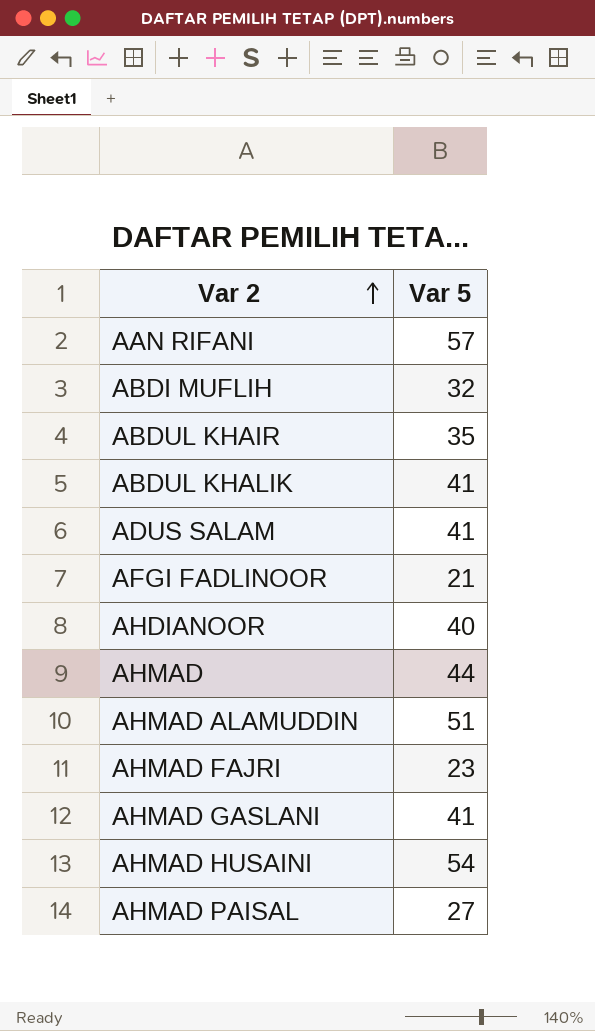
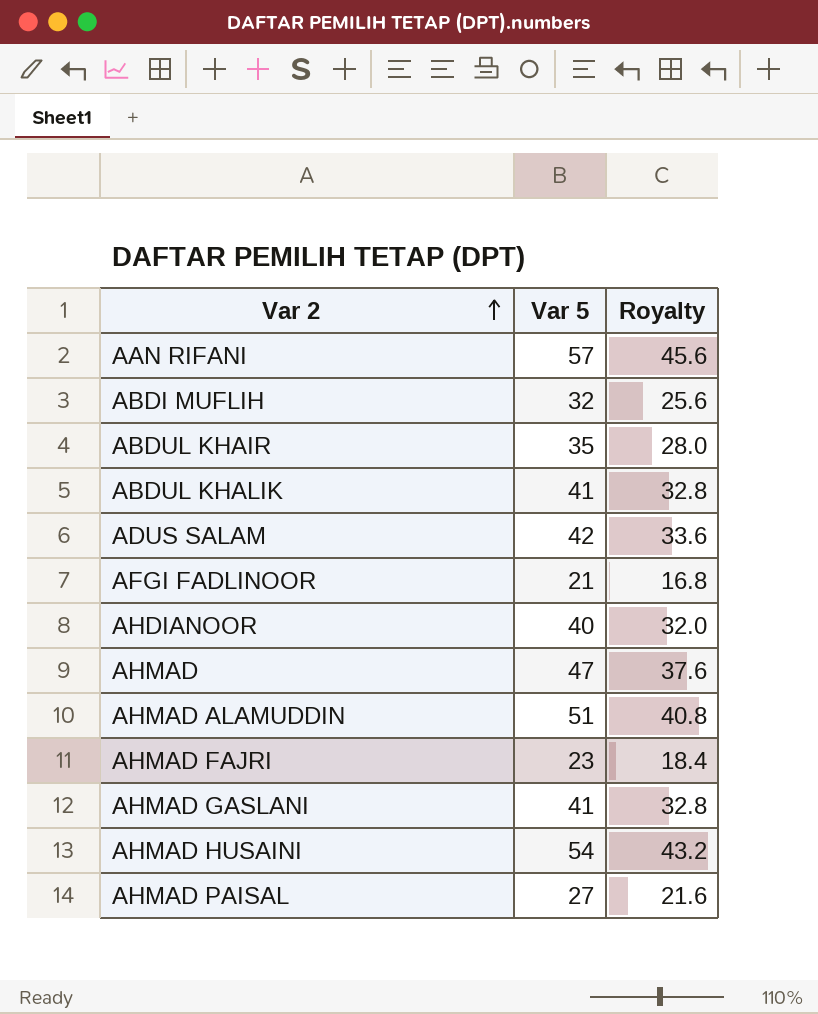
column Royalty | formula: none -> [Var 5] * 0.8
ADUS SALAM | Var 5: 41 -> 42
AHMAD | Var 5: 44 -> 47

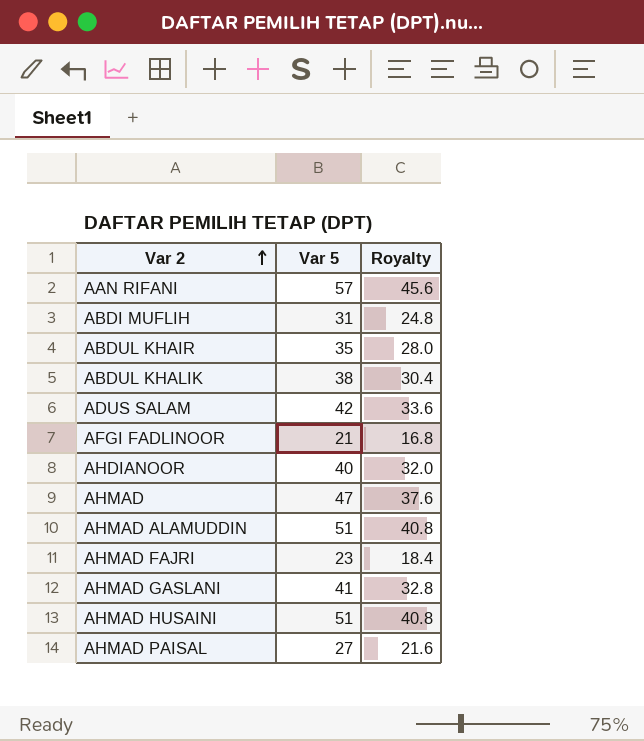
ABDI MUFLIH | Var 5: 32 -> 31
ABDI MUFLIH | Royalty: 25.6 -> 24.8
ABDUL KHALIK | Var 5: 41 -> 38
ABDUL KHALIK | Royalty: 32.8 -> 30.4
AHMAD HUSAINI | Var 5: 54 -> 51
AHMAD HUSAINI | Royalty: 43.2 -> 40.8

